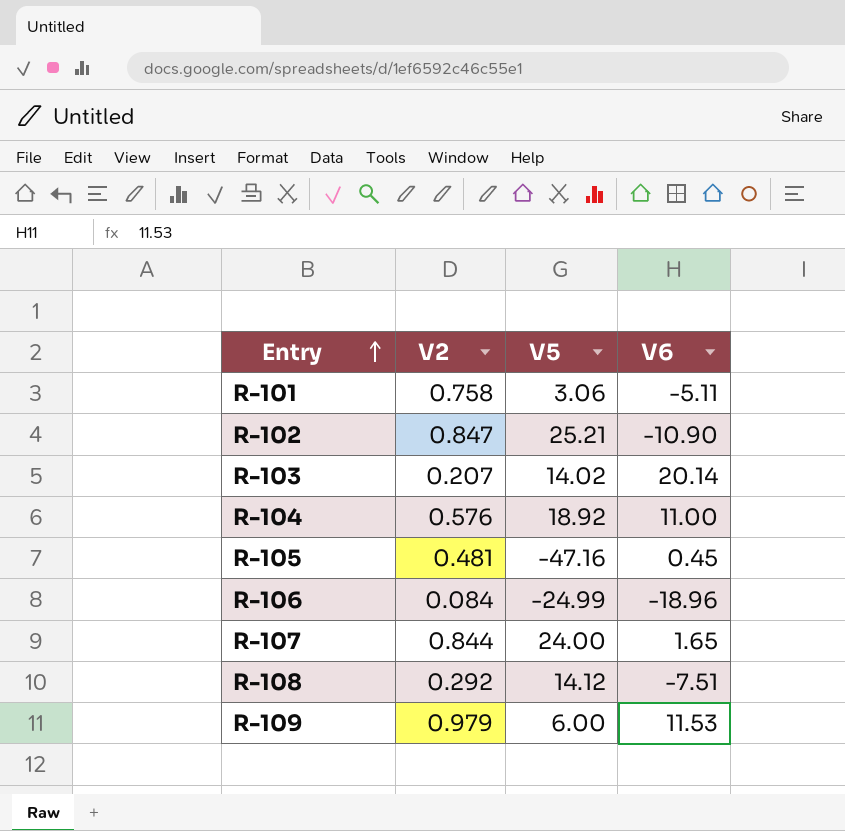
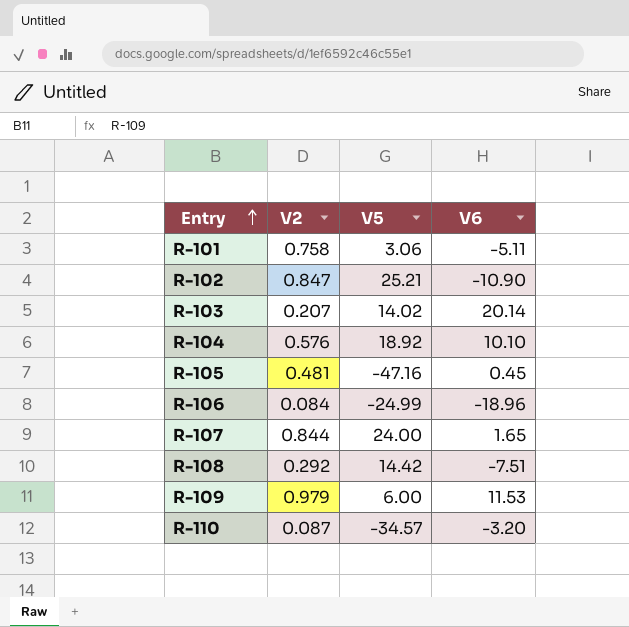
R-104 | V6: 11.00 -> 10.10
R-108 | V5: 14.12 -> 14.42
row R-110: none -> 0.087 | -34.57 | -3.20

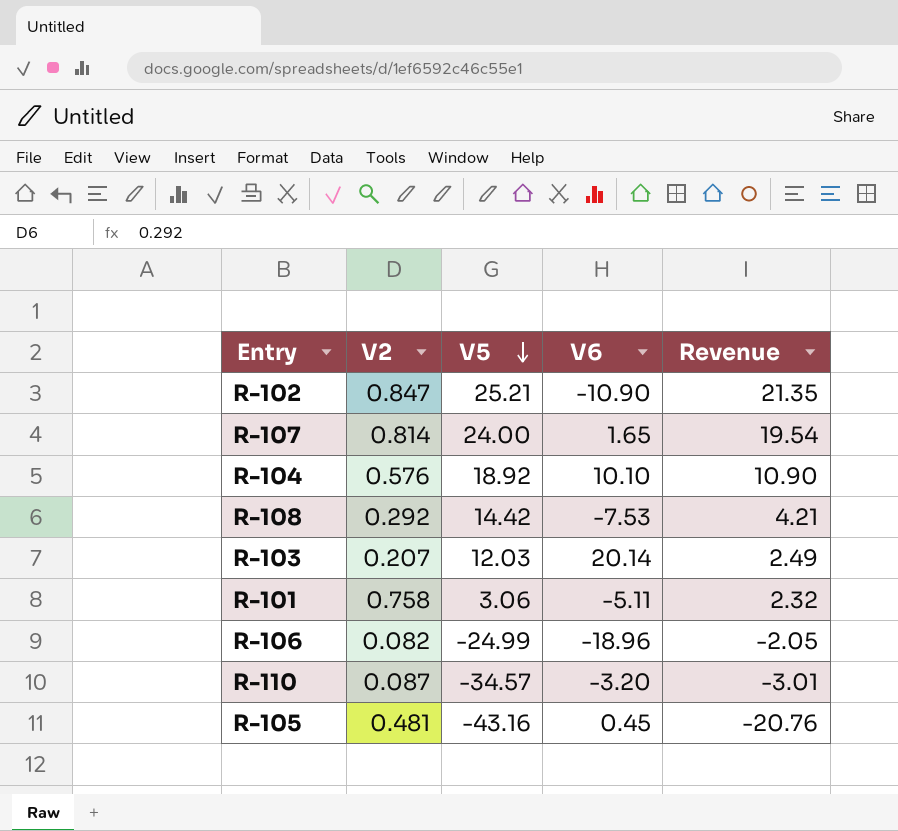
row order: Entry ascending -> V5 descending
column Revenue | formula: none -> [V2] * [V5]
row R-109: 0.979 | 6.00 | 11.53 -> none
R-107 | V2: 0.844 -> 0.814
R-108 | V6: -7.51 -> -7.53
R-103 | V5: 14.02 -> 12.03
R-106 | V2: 0.084 -> 0.082
R-105 | V5: -47.16 -> -43.16

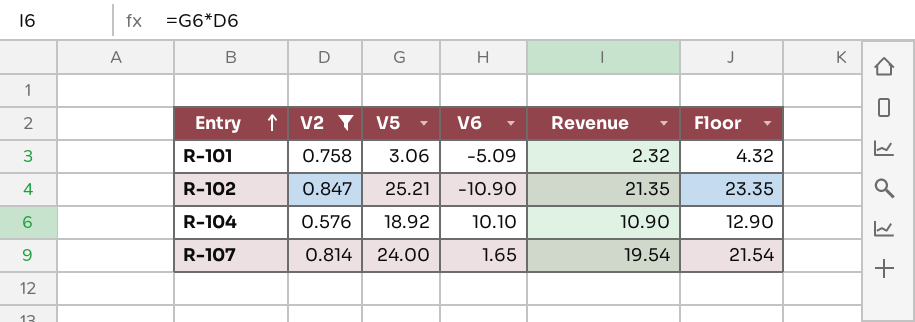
filter: none -> V2 >= 0.576
row order: V5 descending -> Entry ascending
column Floor | formula: none -> [Revenue] + 2
R-101 | V6: -5.11 -> -5.09

